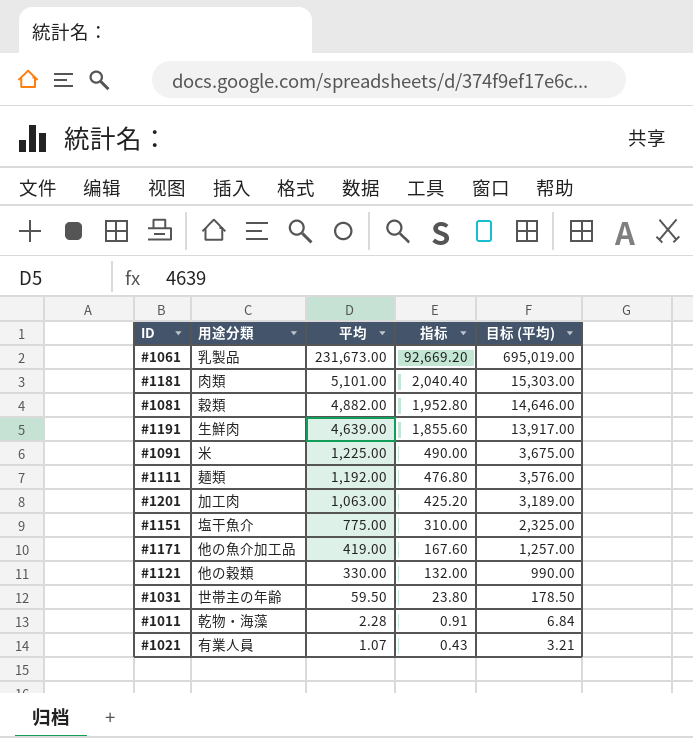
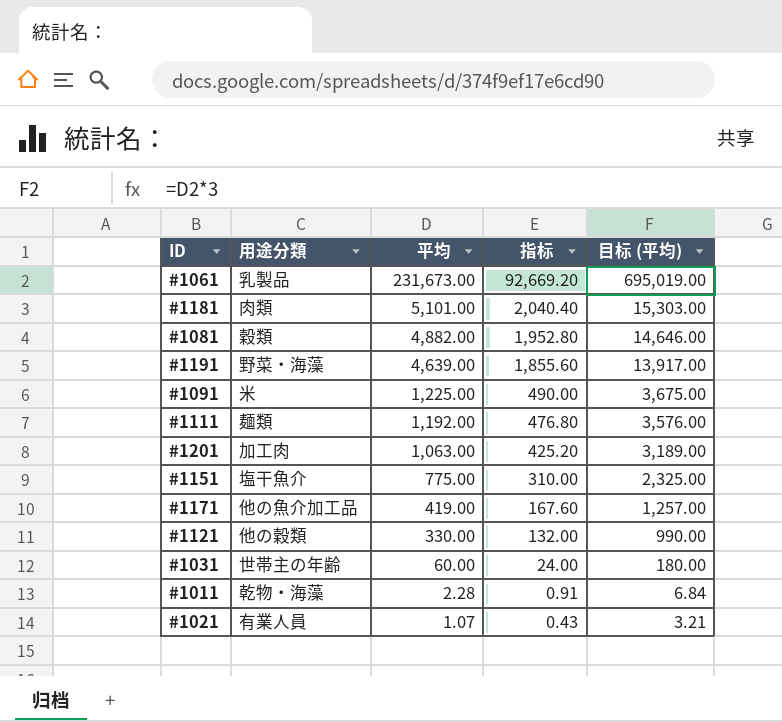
#1191 | 用途分類: 生鮮肉 -> 野菜・海藻
#1031 | 平均: 59.50 -> 60.00
#1031 | 指标: 23.80 -> 24.00
#1031 | 目标 (平均): 178.50 -> 180.00

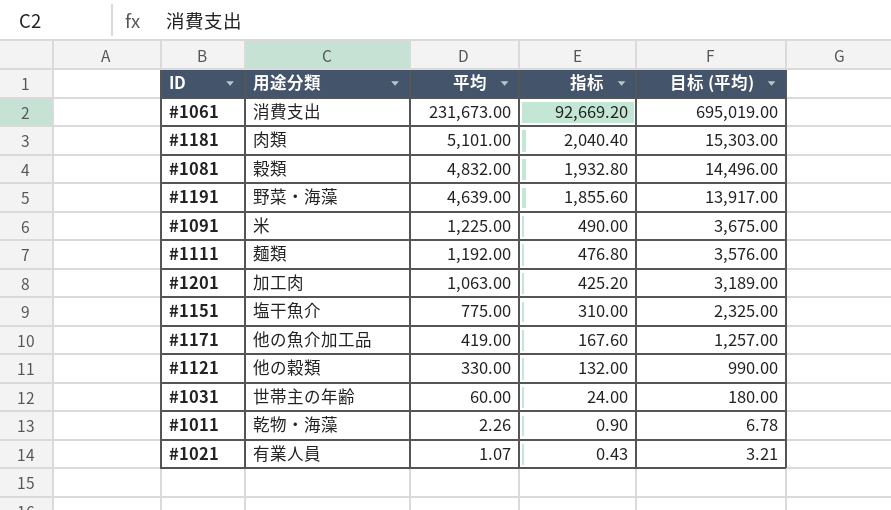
#1061 | 用途分類: 乳製品 -> 消費支出
#1081 | 平均: 4,882.00 -> 4,832.00
#1081 | 指标: 1,952.80 -> 1,932.80
#1081 | 目标 (平均): 14,646.00 -> 14,496.00
#1011 | 平均: 2.28 -> 2.26
#1011 | 指标: 0.91 -> 0.90
#1011 | 目标 (平均): 6.84 -> 6.78

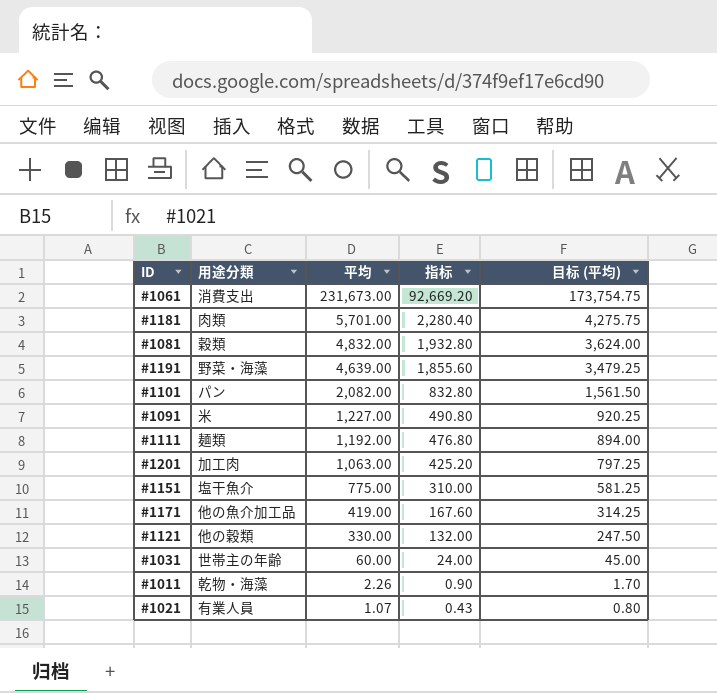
column 目标 (平均) | formula: [平均] * 3 -> [平均] * 0.75
#1181 | 平均: 5,101.00 -> 5,701.00
#1181 | 指标: 2,040.40 -> 2,280.40
row #1101: none -> パン | 2,082.00 | 832.80 | 1,561.50
#1091 | 平均: 1,225.00 -> 1,227.00
#1091 | 指标: 490.00 -> 490.80

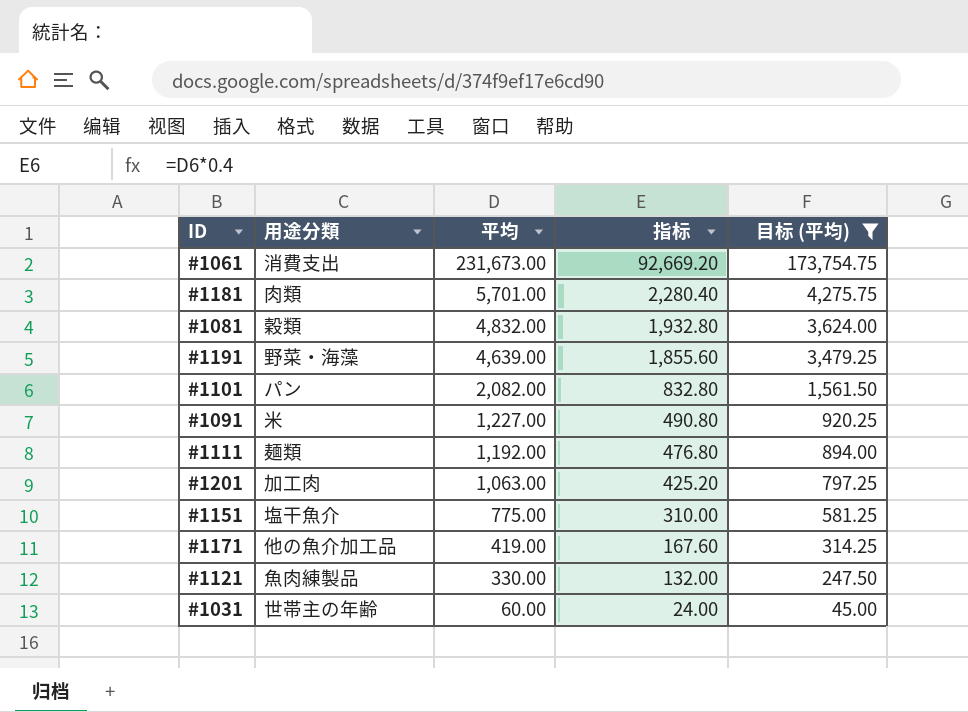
filter: none -> 目标 (平均) >= 45.00
#1121 | 用途分類: 他の穀類 -> 魚肉練製品

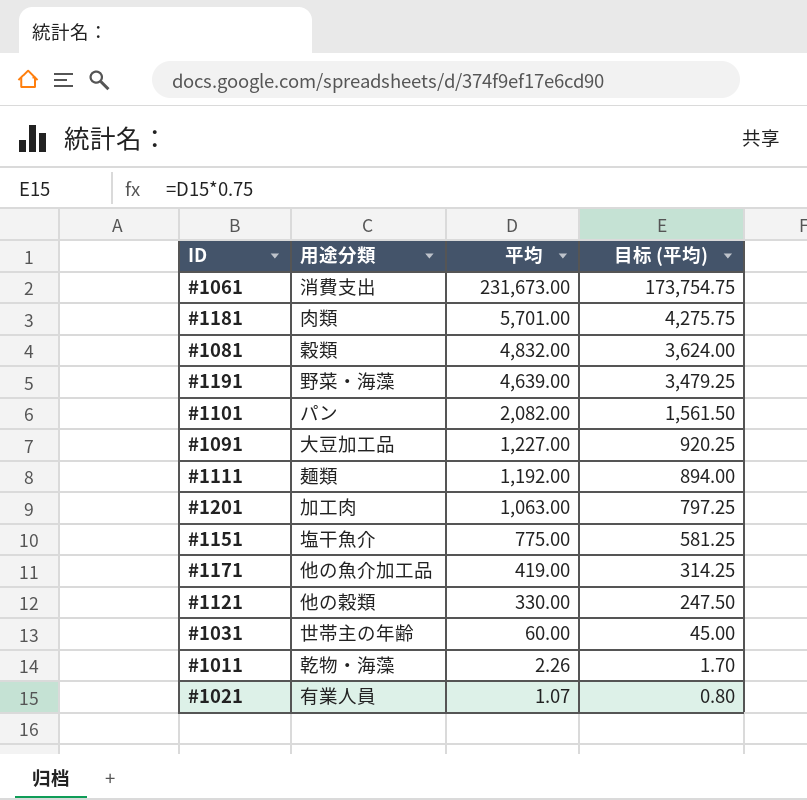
filter: 目标 (平均) >= 45.00 -> none
column 指标 | formula: [平均] * 0.4 -> none
#1091 | 用途分類: 米 -> 大豆加工品
#1121 | 用途分類: 魚肉練製品 -> 他の穀類

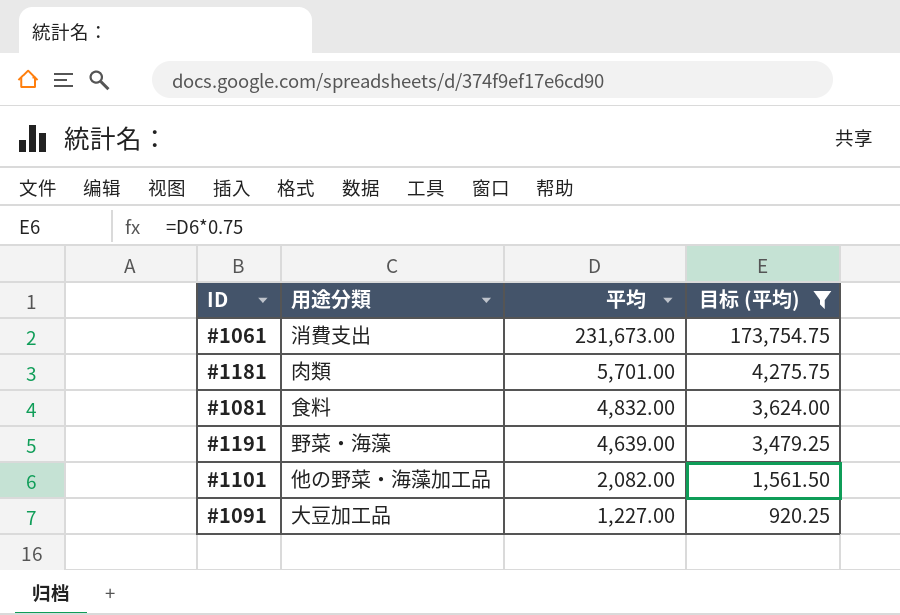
filter: none -> 目标 (平均) >= 920.25
#1081 | 用途分類: 穀類 -> 食料
#1101 | 用途分類: パン -> 他の野菜・海藻加工品

